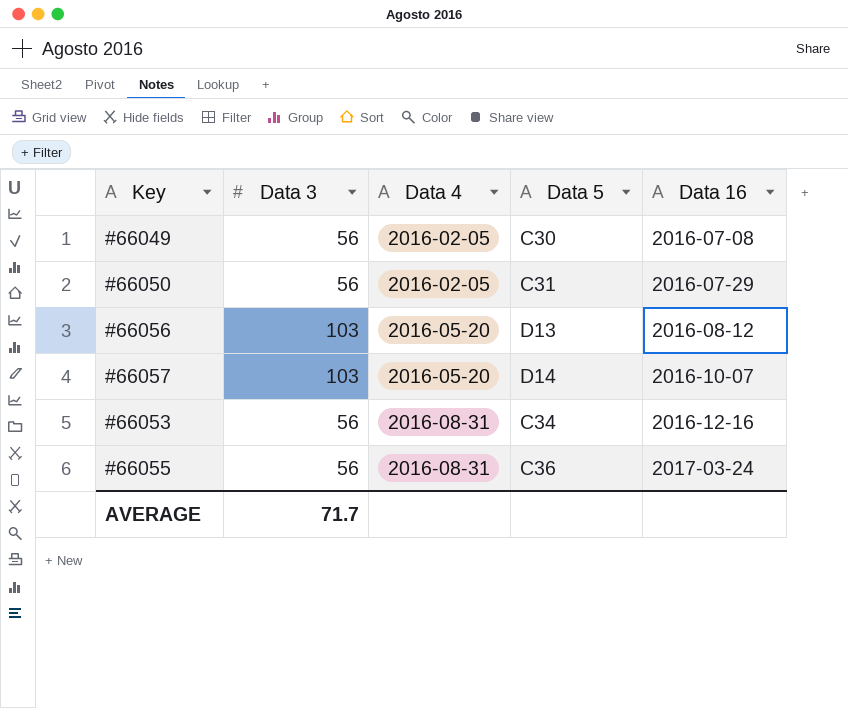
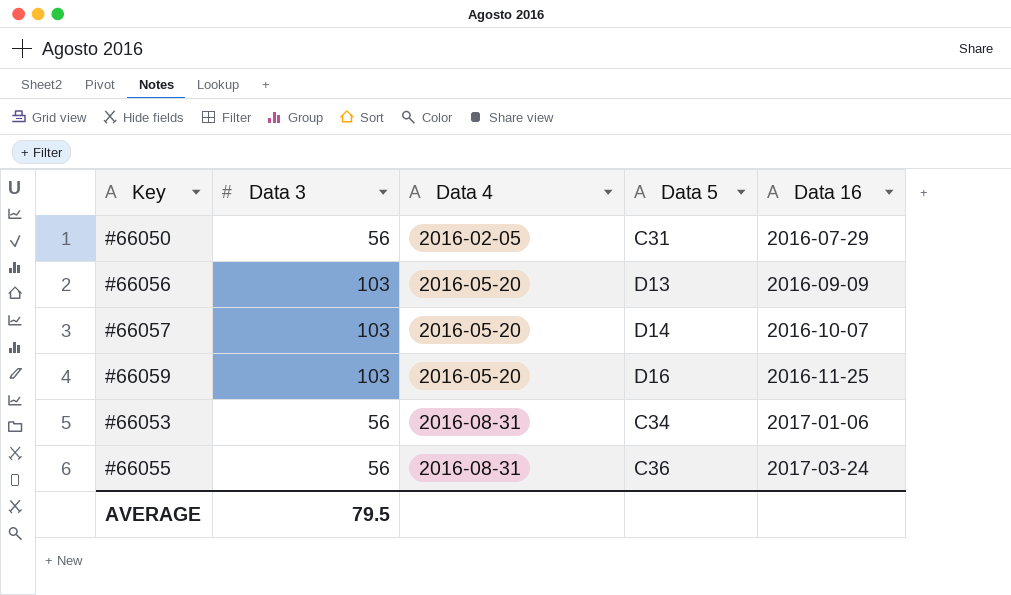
row #66049: 56 | 2016-02-05 | C30 | 2016-07-08 -> none
#66056 | Data 16: 2016-08-12 -> 2016-09-09
row #66059: none -> 103 | 2016-05-20 | D16 | 2016-11-25
#66053 | Data 16: 2016-12-16 -> 2017-01-06
AVERAGE | Data 3: 71.7 -> 79.5

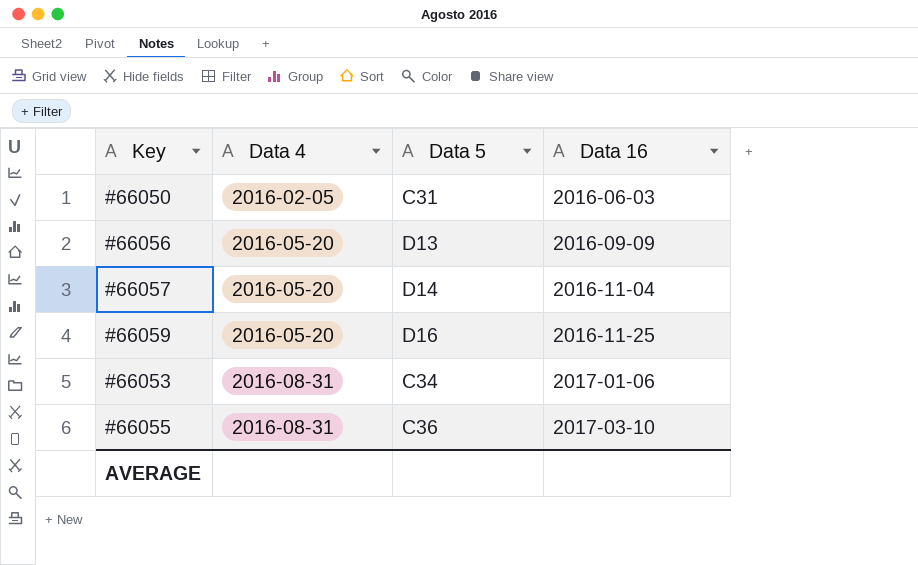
column Data 3 | position: 2 -> none
#66050 | Data 16: 2016-07-29 -> 2016-06-03
#66057 | Data 16: 2016-10-07 -> 2016-11-04
#66055 | Data 16: 2017-03-24 -> 2017-03-10

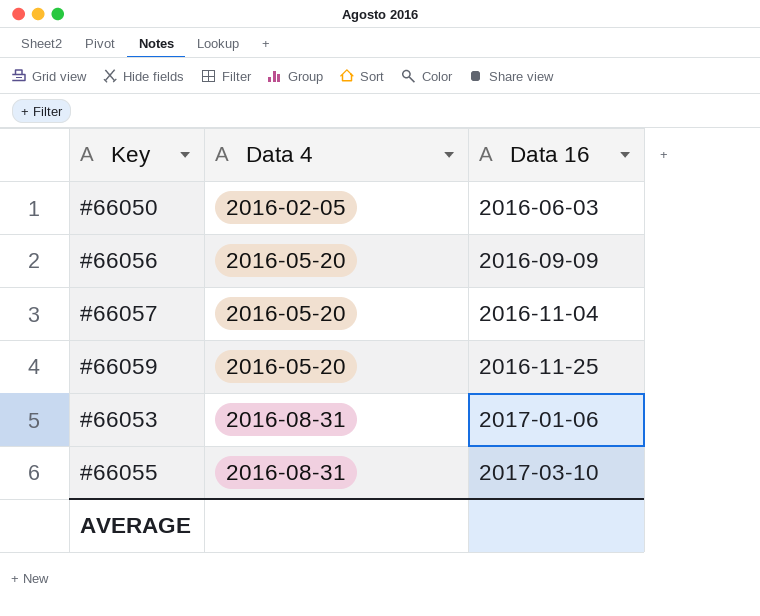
column Data 5 | position: 3 -> none

